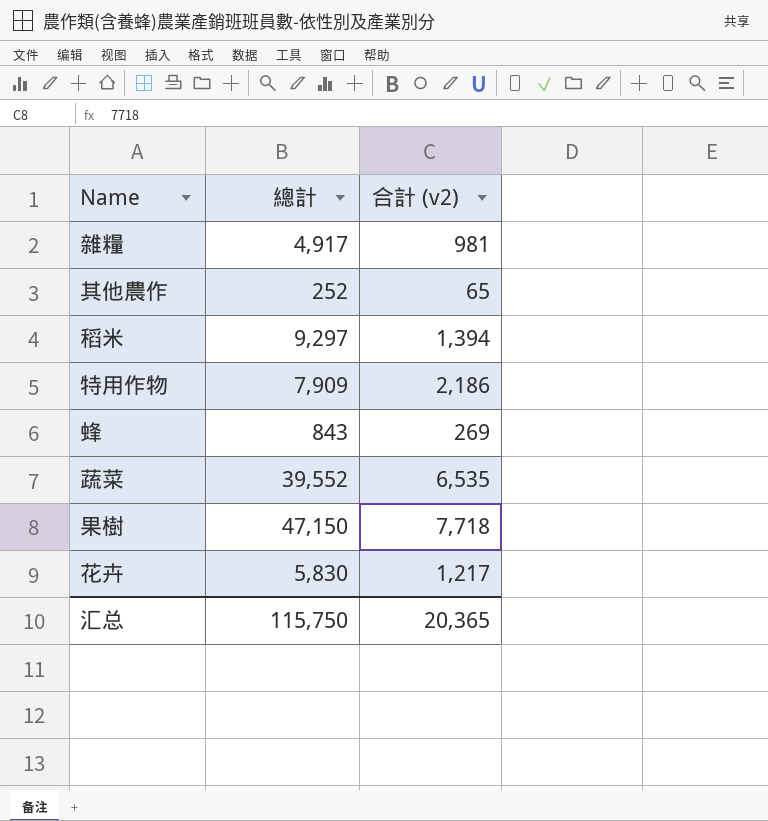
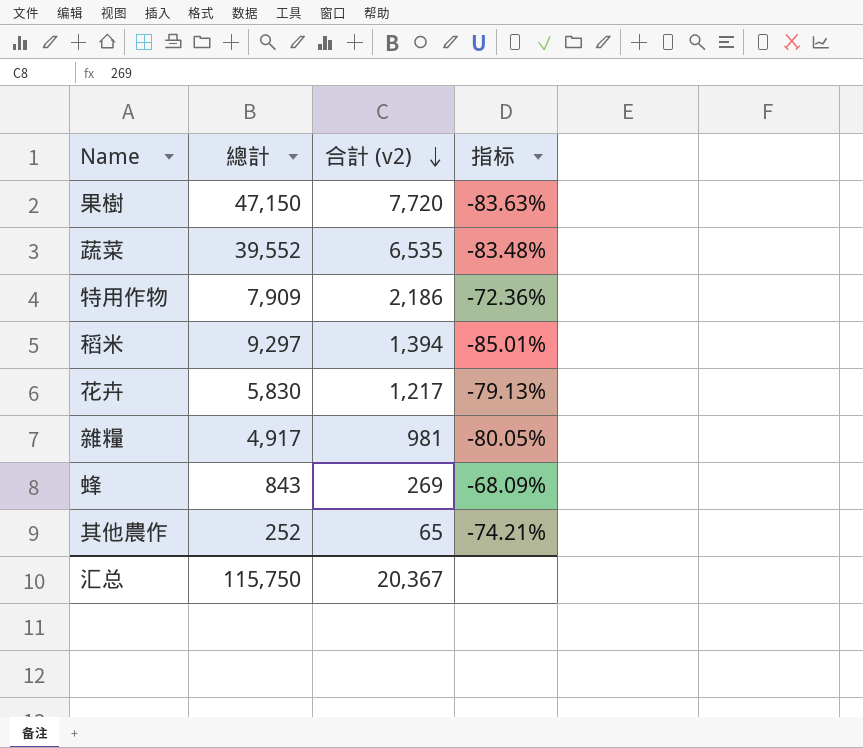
row order: none -> 合計 (v2) descending
column 指标 | formula: none -> ([合計 (v2)] - [總計]) / [總計]
果樹 | 合計 (v2): 7,718 -> 7,720
汇总 | 合計 (v2): 20,365 -> 20,367

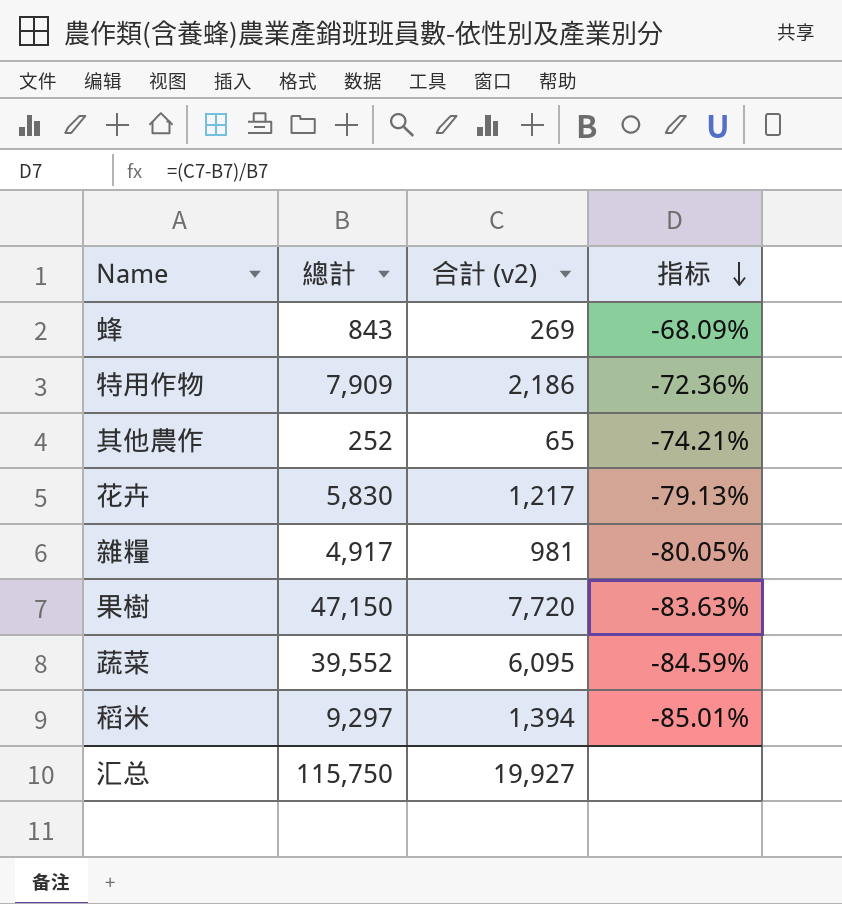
row order: 合計 (v2) descending -> 指标 descending
蔬菜 | 合計 (v2): 6,535 -> 6,095
蔬菜 | 指标: -83.48% -> -84.59%
汇总 | 合計 (v2): 20,367 -> 19,927

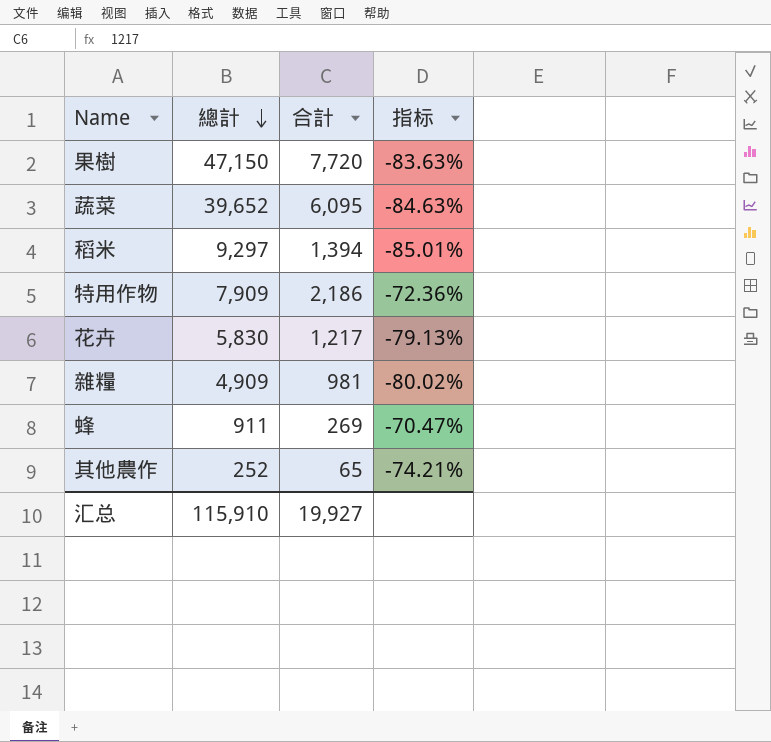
row order: 指标 descending -> 總計 descending
column name: 合計 (v2) -> 合計
蔬菜 | 總計: 39,552 -> 39,652
蔬菜 | 指标: -84.59% -> -84.63%
雜糧 | 總計: 4,917 -> 4,909
雜糧 | 指标: -80.05% -> -80.02%
蜂 | 總計: 843 -> 911
蜂 | 指标: -68.09% -> -70.47%
汇总 | 總計: 115,750 -> 115,910

